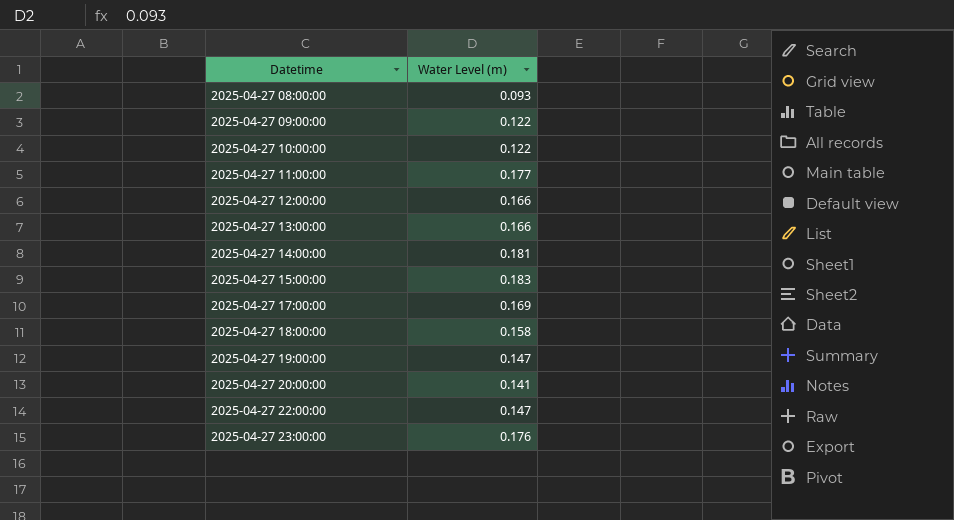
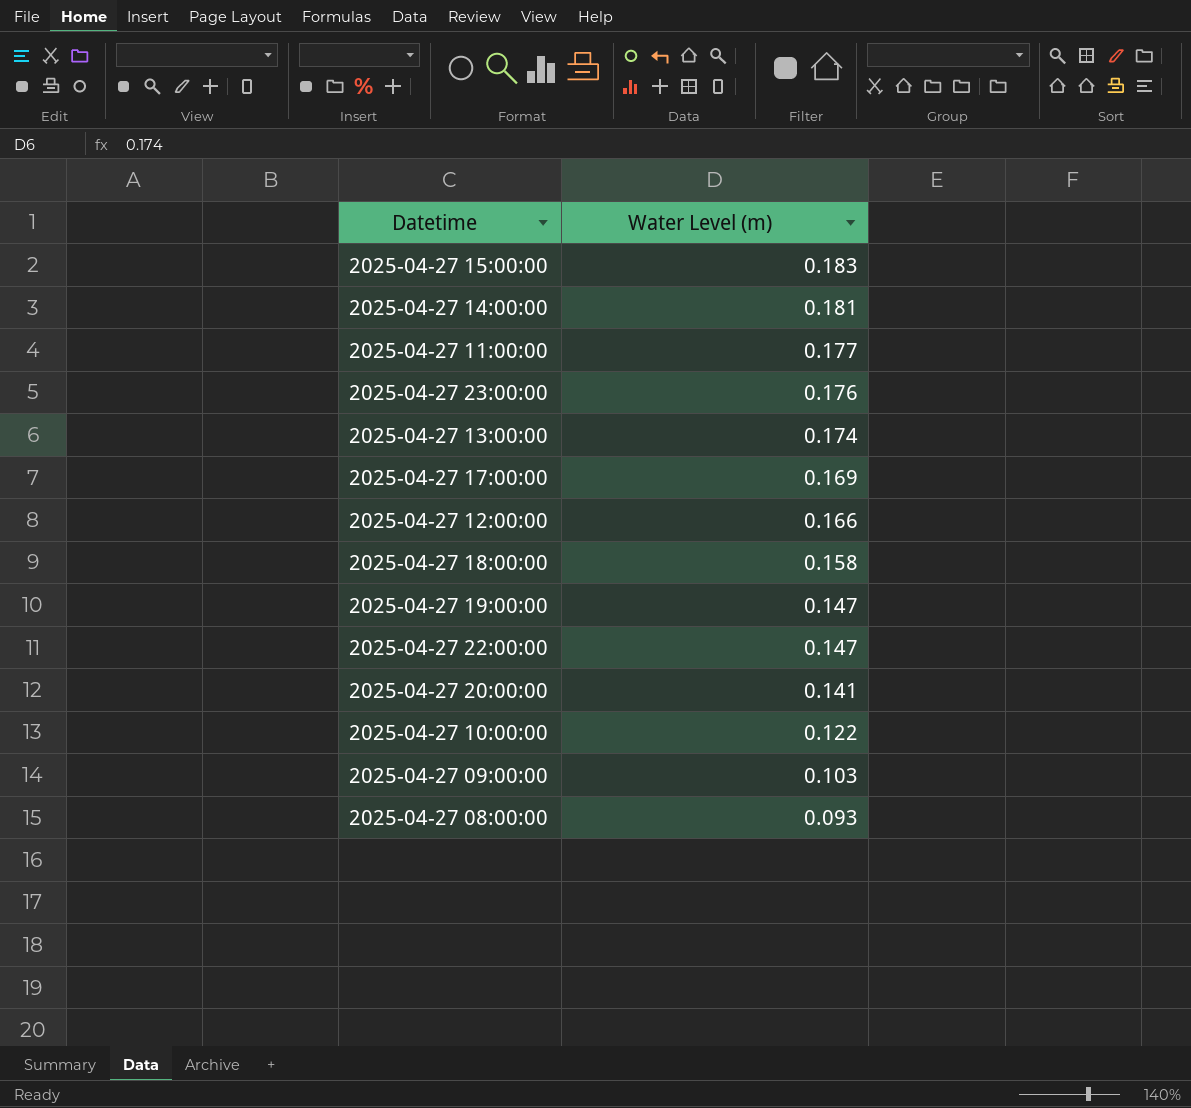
row order: Datetime ascending -> Water Level (m) descending
2025-04-27 13:00:00 | Water Level (m): 0.166 -> 0.174
2025-04-27 09:00:00 | Water Level (m): 0.122 -> 0.103

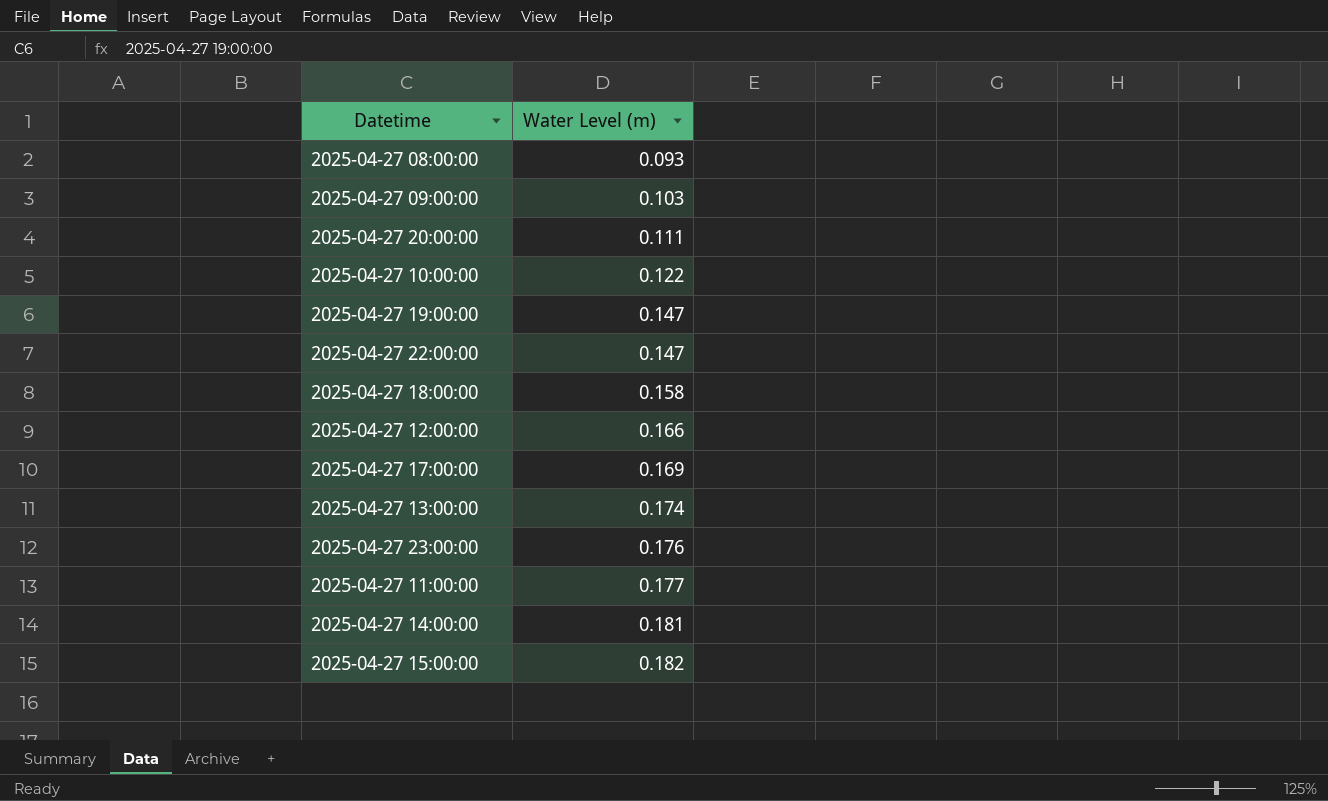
row order: Water Level (m) descending -> Water Level (m) ascending
2025-04-27 20:00:00 | Water Level (m): 0.141 -> 0.111
2025-04-27 15:00:00 | Water Level (m): 0.183 -> 0.182

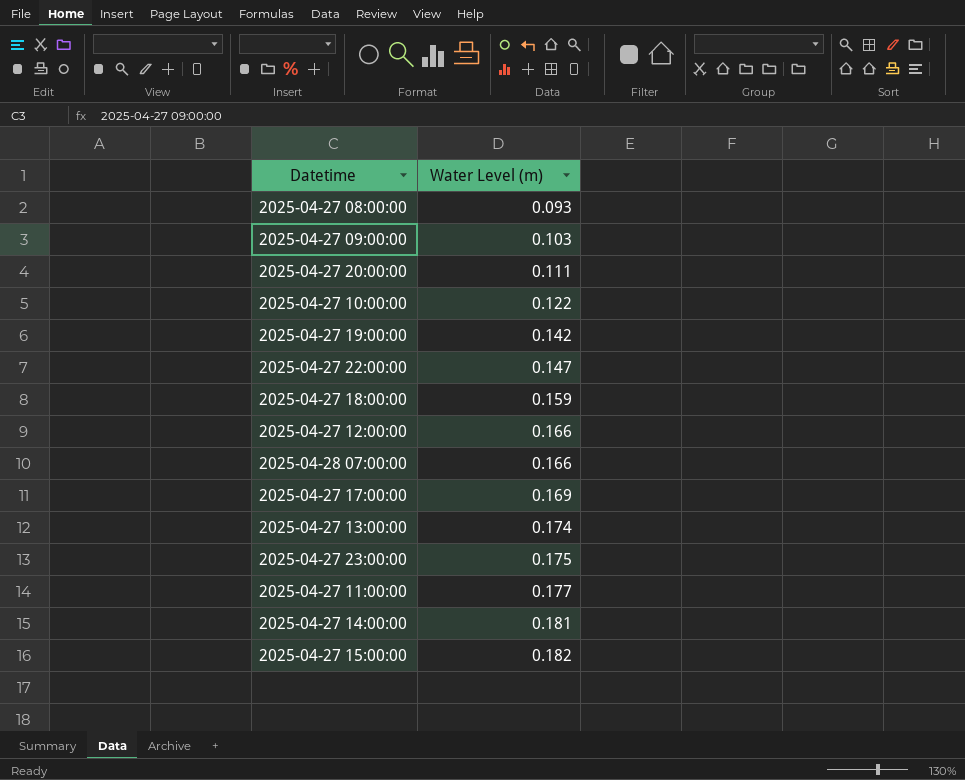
2025-04-27 19:00:00 | Water Level (m): 0.147 -> 0.142
2025-04-27 18:00:00 | Water Level (m): 0.158 -> 0.159
row 2025-04-28 07:00:00: none -> 0.166
2025-04-27 23:00:00 | Water Level (m): 0.176 -> 0.175

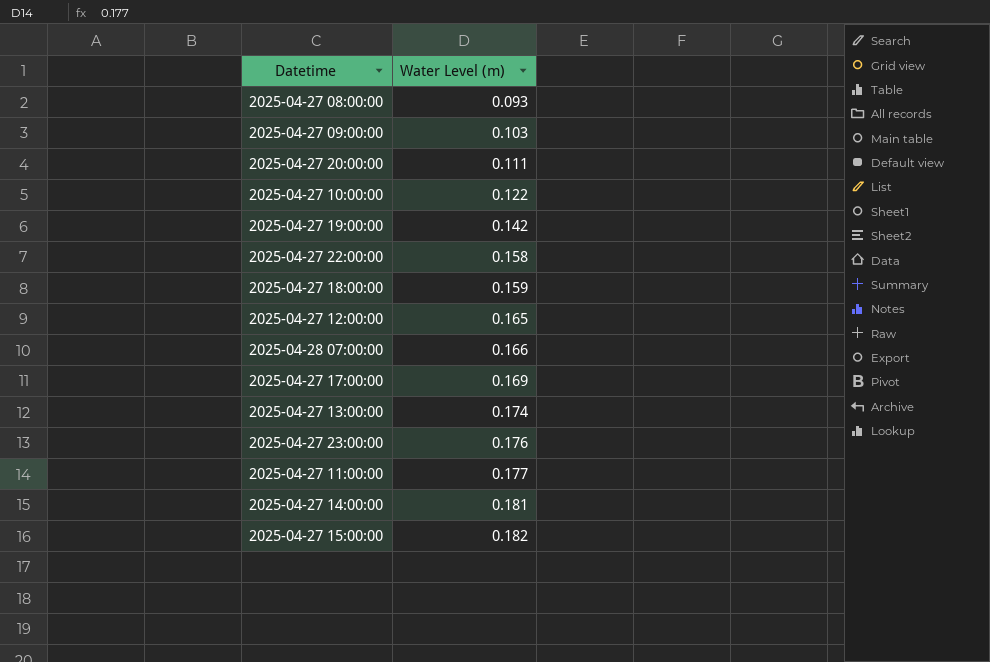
2025-04-27 22:00:00 | Water Level (m): 0.147 -> 0.158
2025-04-27 12:00:00 | Water Level (m): 0.166 -> 0.165
2025-04-27 23:00:00 | Water Level (m): 0.175 -> 0.176

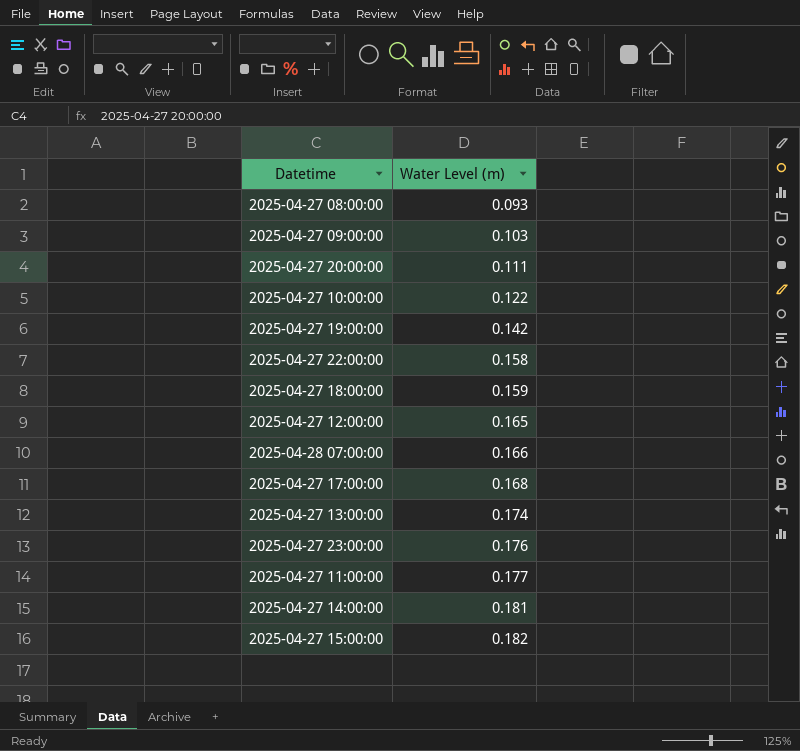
2025-04-27 17:00:00 | Water Level (m): 0.169 -> 0.168

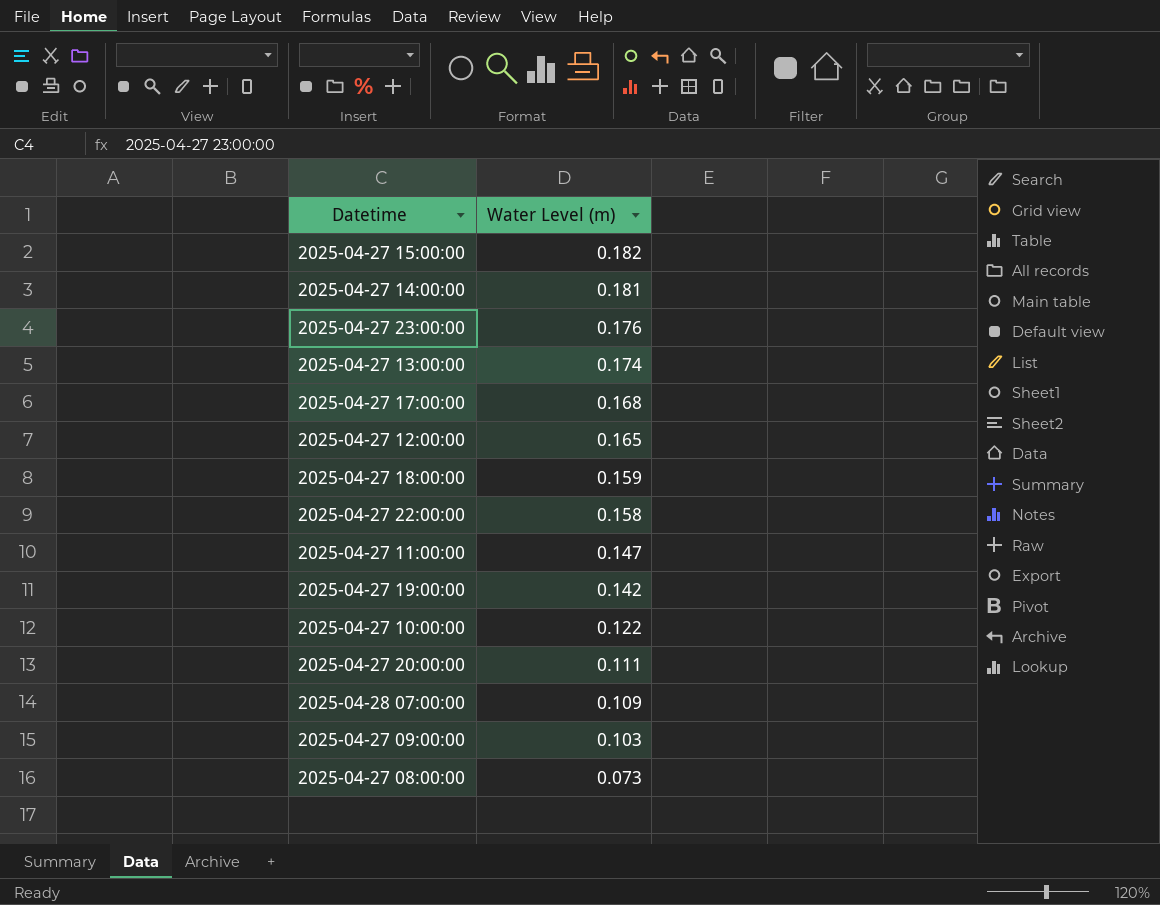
row order: Water Level (m) ascending -> Water Level (m) descending
2025-04-27 11:00:00 | Water Level (m): 0.177 -> 0.147
2025-04-28 07:00:00 | Water Level (m): 0.166 -> 0.109
2025-04-27 08:00:00 | Water Level (m): 0.093 -> 0.073

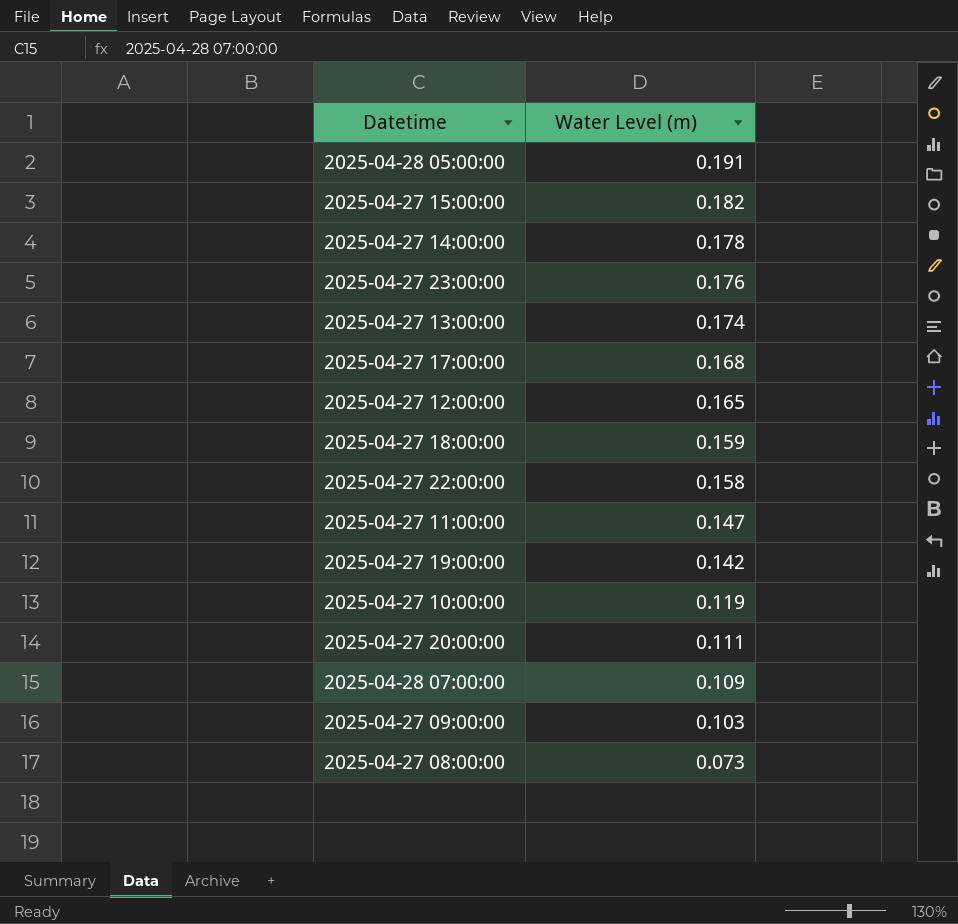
row 2025-04-28 05:00:00: none -> 0.191
2025-04-27 14:00:00 | Water Level (m): 0.181 -> 0.178
2025-04-27 10:00:00 | Water Level (m): 0.122 -> 0.119

